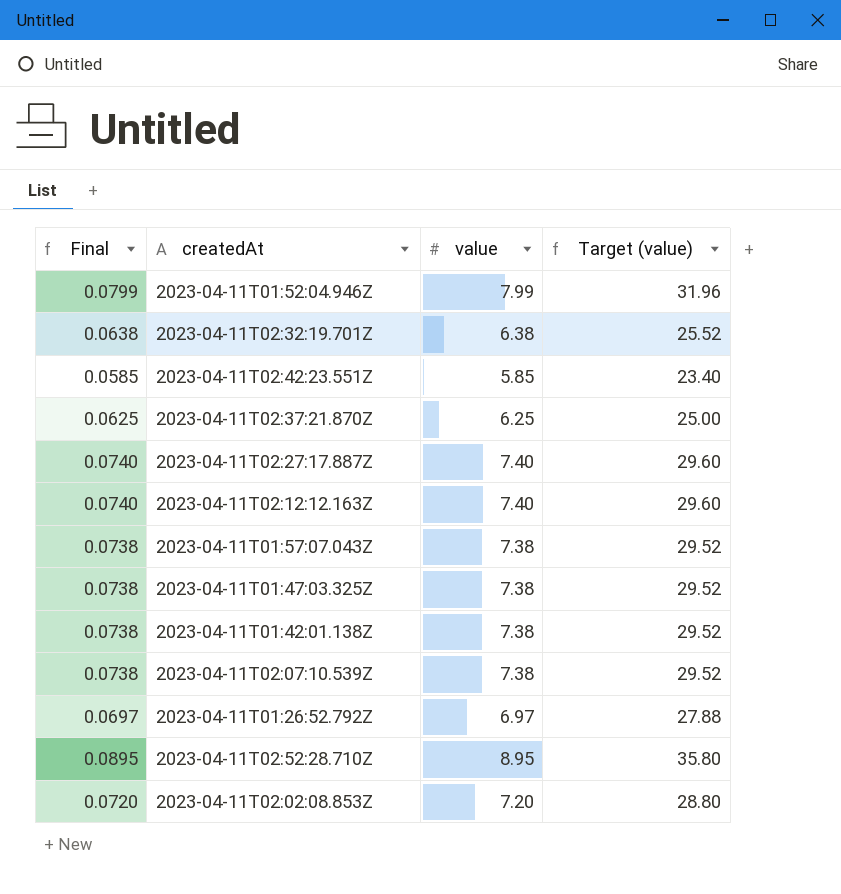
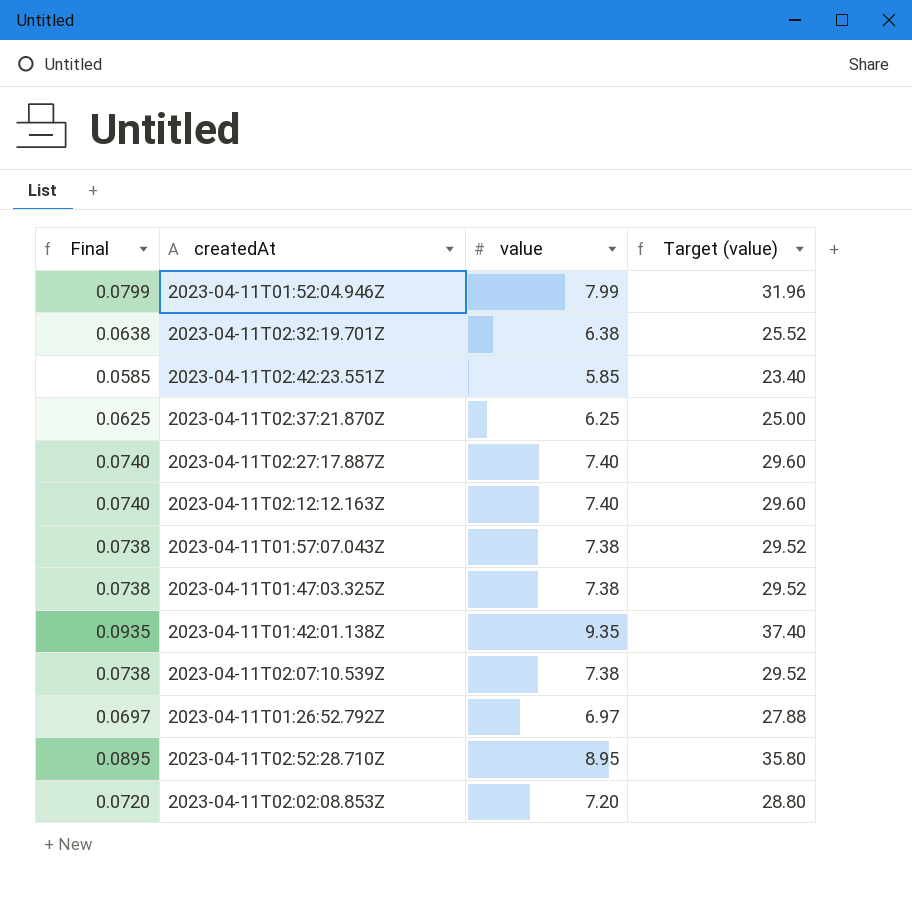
2023-04-11T01:42:01.138Z | Final: 0.0738 -> 0.0935
2023-04-11T01:42:01.138Z | value: 7.38 -> 9.35
2023-04-11T01:42:01.138Z | Target (value): 29.52 -> 37.40

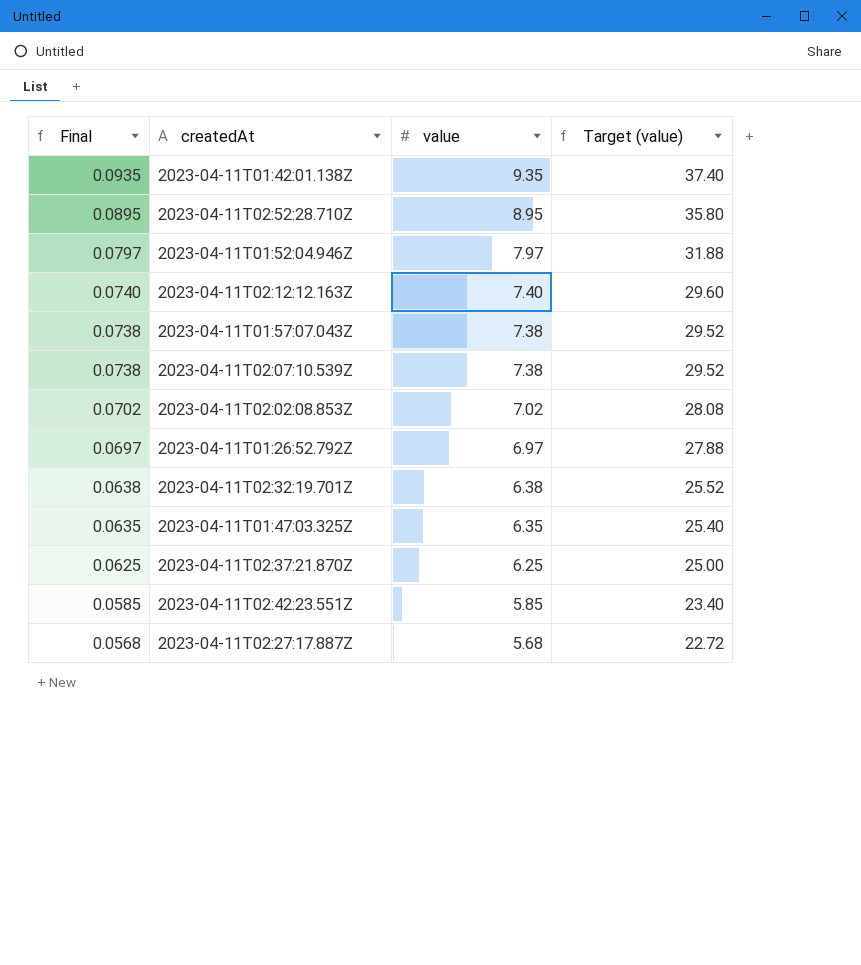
row order: none -> Final descending
2023-04-11T01:52:04.946Z | Final: 0.0799 -> 0.0797
2023-04-11T01:52:04.946Z | value: 7.99 -> 7.97
2023-04-11T01:52:04.946Z | Target (value): 31.96 -> 31.88
2023-04-11T02:02:08.853Z | Final: 0.0720 -> 0.0702
2023-04-11T02:02:08.853Z | value: 7.20 -> 7.02
2023-04-11T02:02:08.853Z | Target (value): 28.80 -> 28.08
2023-04-11T01:47:03.325Z | Final: 0.0738 -> 0.0635
2023-04-11T01:47:03.325Z | value: 7.38 -> 6.35
2023-04-11T01:47:03.325Z | Target (value): 29.52 -> 25.40
2023-04-11T02:27:17.887Z | Final: 0.0740 -> 0.0568
2023-04-11T02:27:17.887Z | value: 7.40 -> 5.68
2023-04-11T02:27:17.887Z | Target (value): 29.60 -> 22.72

